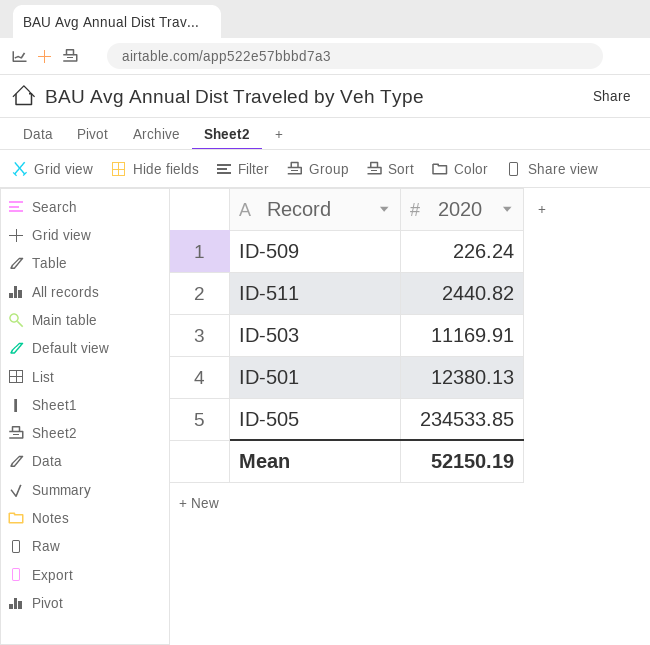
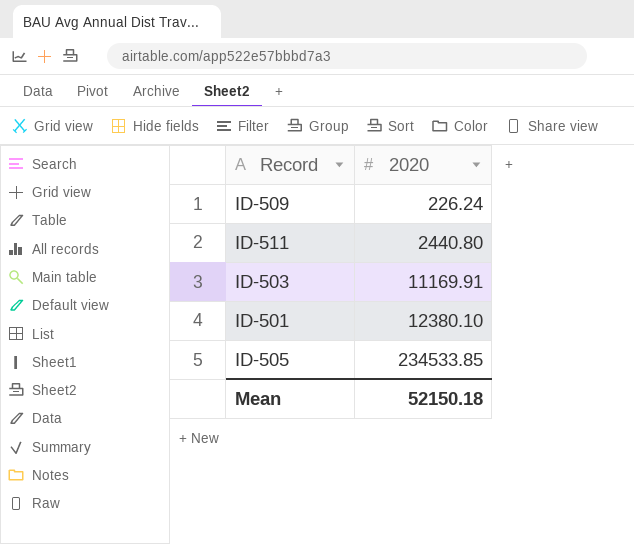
ID-511 | 2020: 2440.82 -> 2440.80
ID-501 | 2020: 12380.13 -> 12380.10
Mean | 2020: 52150.19 -> 52150.18

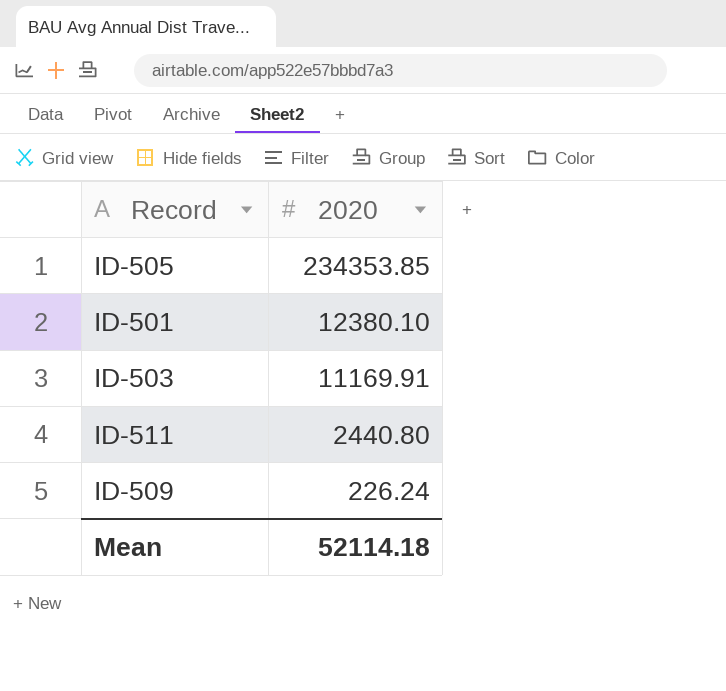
row order: 2020 ascending -> 2020 descending
ID-505 | 2020: 234533.85 -> 234353.85
Mean | 2020: 52150.18 -> 52114.18

